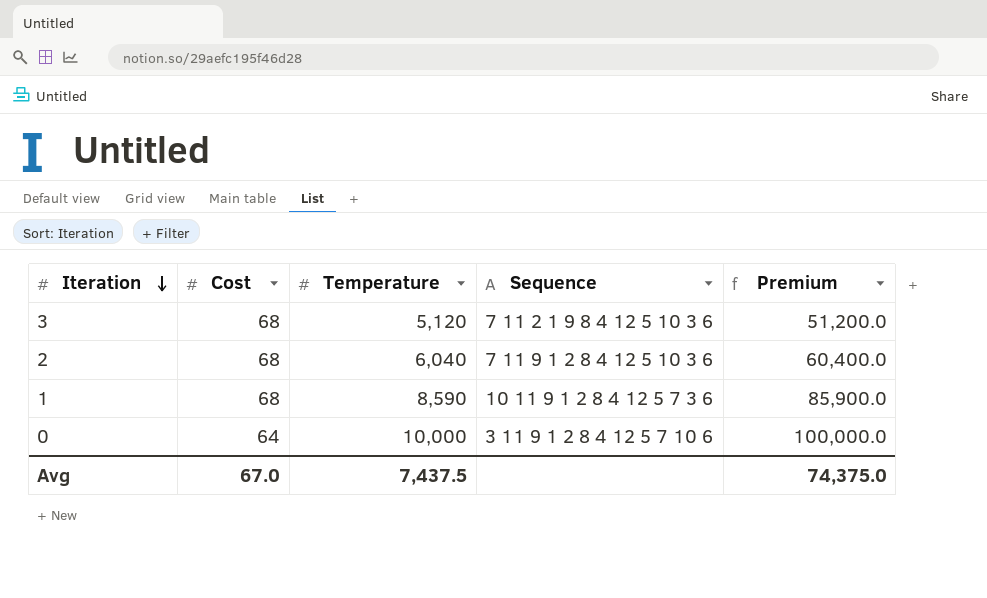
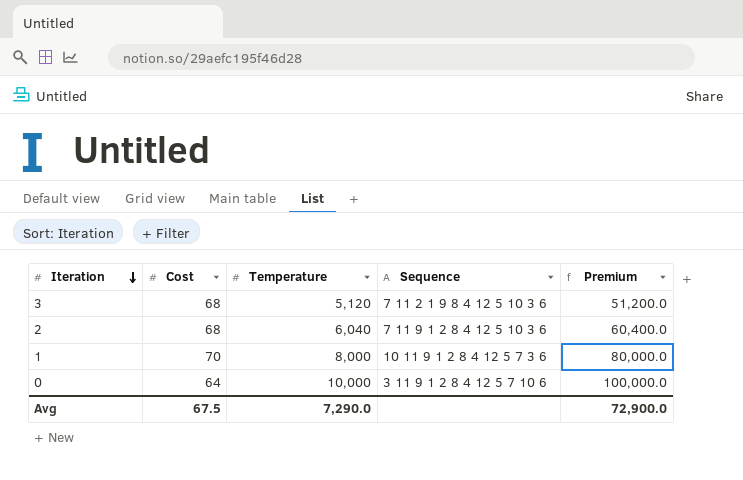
1 | Cost: 68 -> 70
1 | Temperature: 8,590 -> 8,000
1 | Premium: 85,900.0 -> 80,000.0
Avg | Cost: 67.0 -> 67.5
Avg | Temperature: 7,437.5 -> 7,290.0
Avg | Premium: 74,375.0 -> 72,900.0

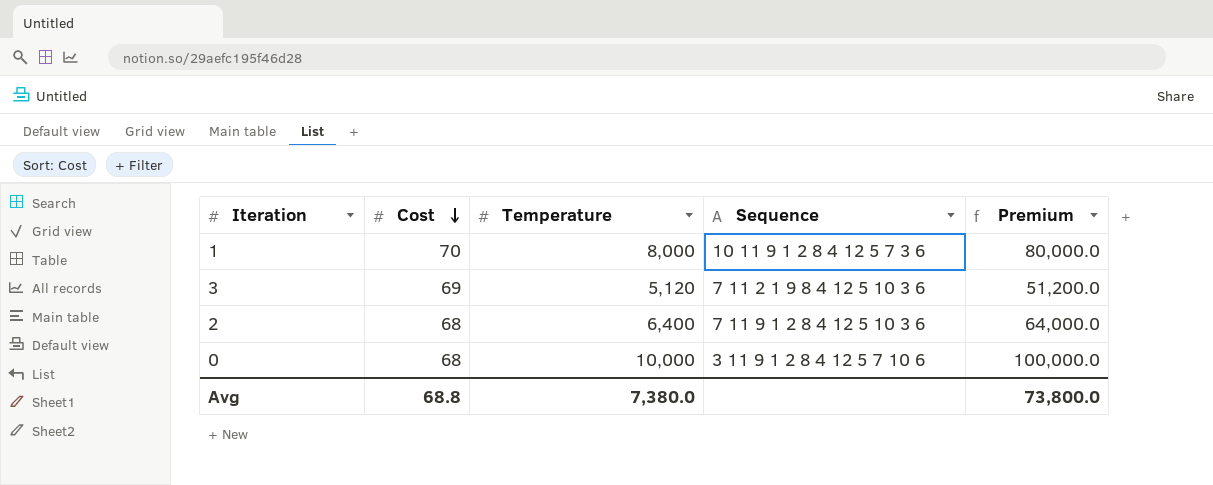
row order: Iteration descending -> Cost descending
3 | Cost: 68 -> 69
2 | Temperature: 6,040 -> 6,400
2 | Premium: 60,400.0 -> 64,000.0
0 | Cost: 64 -> 68
Avg | Cost: 67.5 -> 68.8
Avg | Temperature: 7,290.0 -> 7,380.0
Avg | Premium: 72,900.0 -> 73,800.0

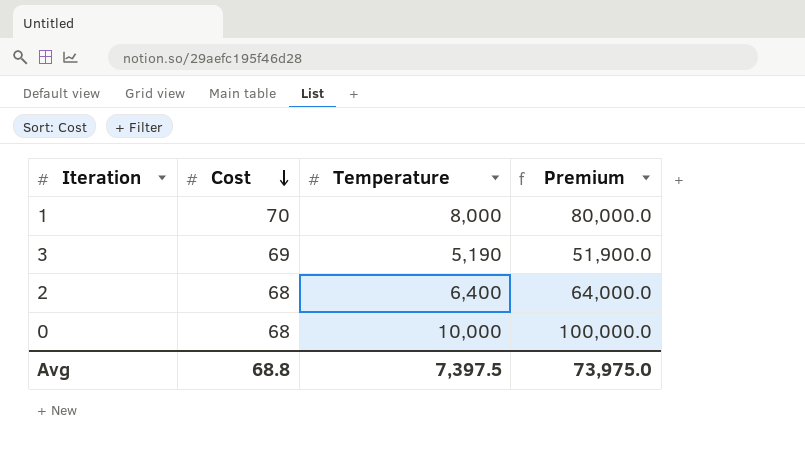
column Sequence | position: 4 -> none
3 | Temperature: 5,120 -> 5,190
3 | Premium: 51,200.0 -> 51,900.0
Avg | Temperature: 7,380.0 -> 7,397.5
Avg | Premium: 73,800.0 -> 73,975.0

